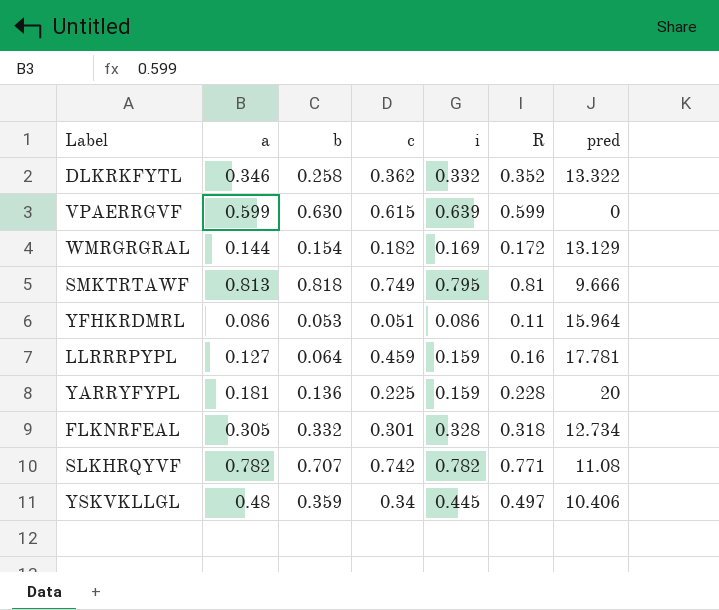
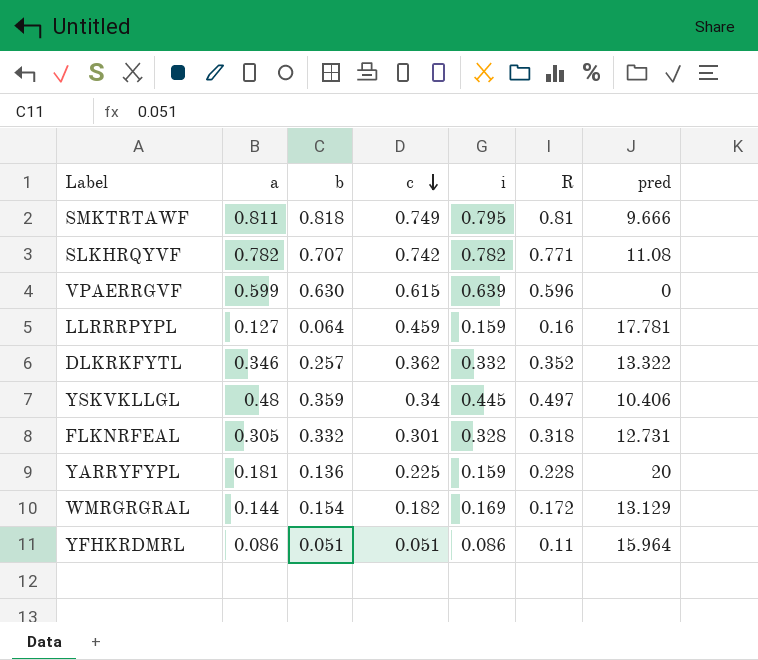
row order: none -> c descending
SMKTRTAWF | a: 0.813 -> 0.811
VPAERRGVF | R: 0.599 -> 0.596
DLKRKFYTL | b: 0.258 -> 0.257
FLKNRFEAL | pred: 12.734 -> 12.731
YFHKRDMRL | b: 0.053 -> 0.051

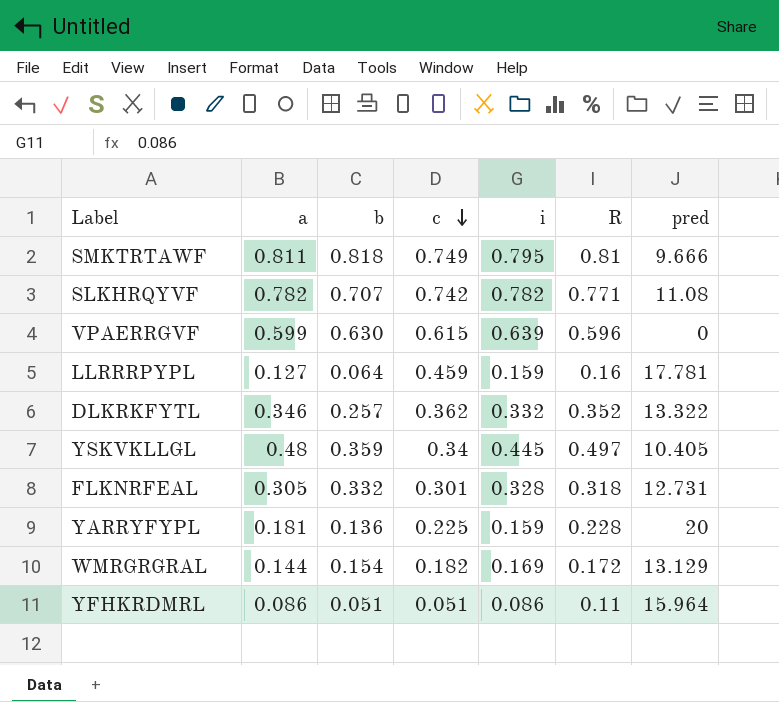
YSKVKLLGL | pred: 10.406 -> 10.405

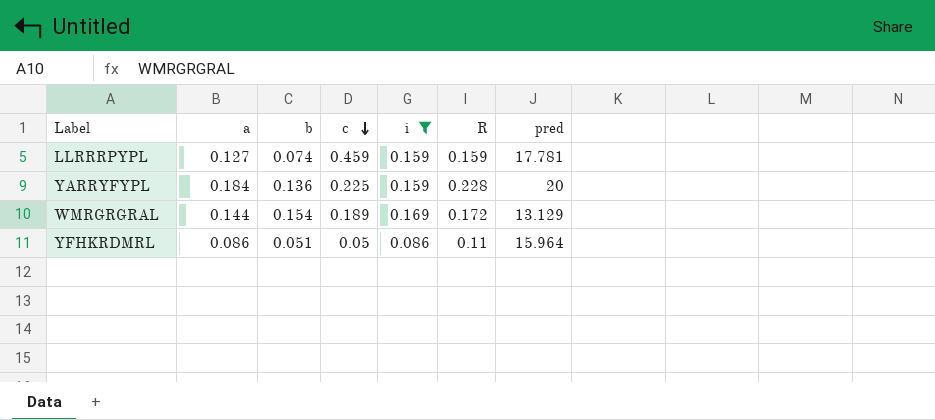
filter: none -> i <= 0.169
LLRRRPYPL | b: 0.064 -> 0.074
LLRRRPYPL | R: 0.16 -> 0.159
YARRYFYPL | a: 0.181 -> 0.184
WMRGRGRAL | c: 0.182 -> 0.189
YFHKRDMRL | c: 0.051 -> 0.05

